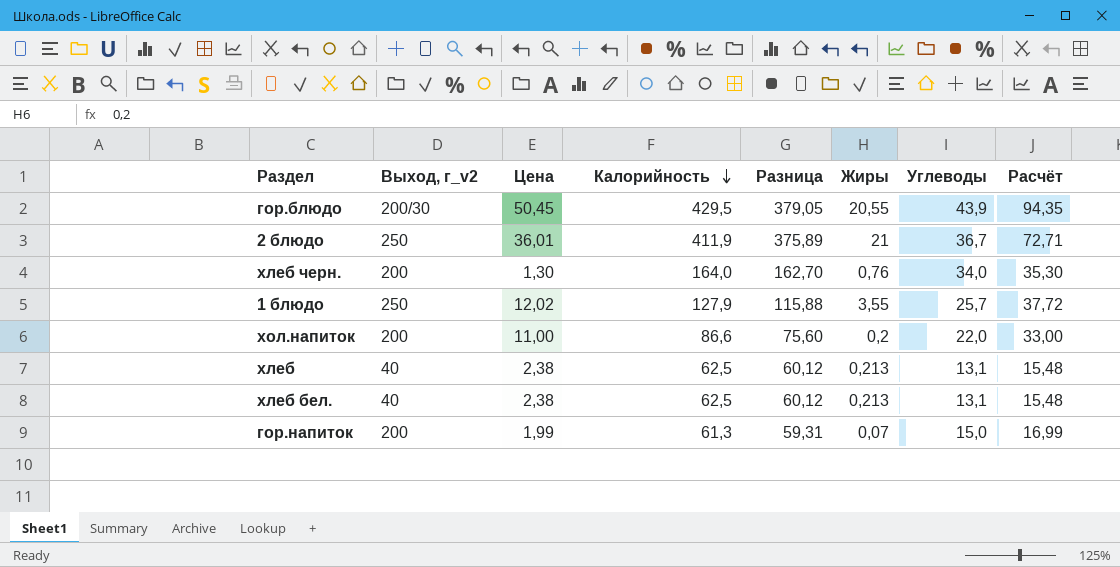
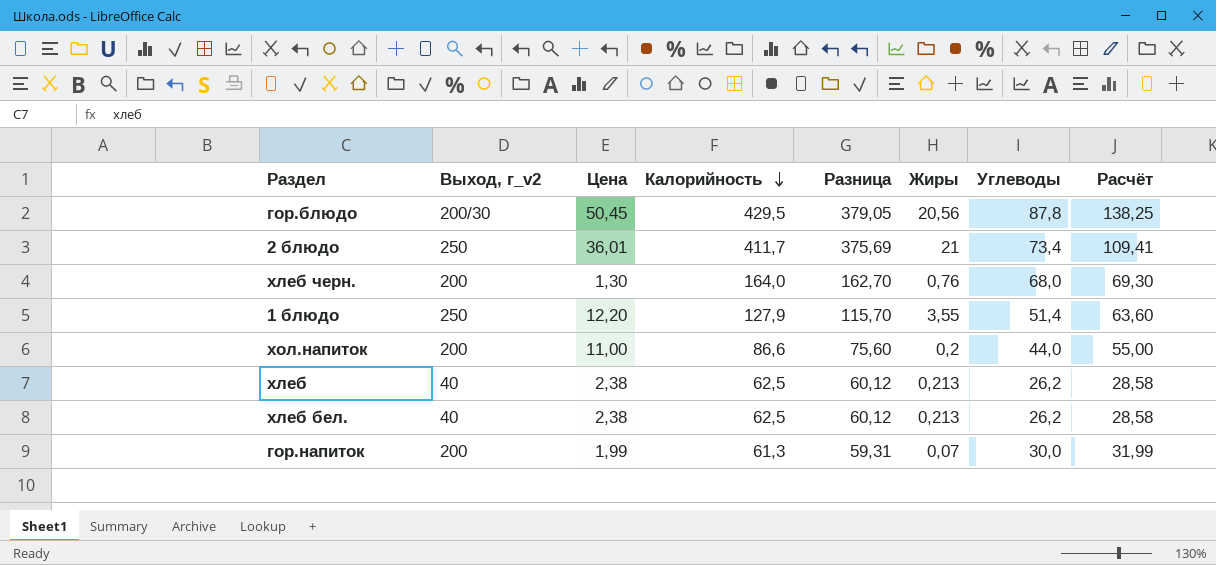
гор.блюдо | Жиры: 20,55 -> 20,56
гор.блюдо | Углеводы: 43,9 -> 87,8
гор.блюдо | Расчёт: 94,35 -> 138,25
2 блюдо | Калорийность: 411,9 -> 411,7
2 блюдо | Разница: 375,89 -> 375,69
2 блюдо | Углеводы: 36,7 -> 73,4
2 блюдо | Расчёт: 72,71 -> 109,41
хлеб черн. | Углеводы: 34,0 -> 68,0
хлеб черн. | Расчёт: 35,30 -> 69,30
1 блюдо | Цена: 12,02 -> 12,20
1 блюдо | Разница: 115,88 -> 115,70
1 блюдо | Углеводы: 25,7 -> 51,4
1 блюдо | Расчёт: 37,72 -> 63,60
хол.напиток | Углеводы: 22,0 -> 44,0
хол.напиток | Расчёт: 33,00 -> 55,00
хлеб | Углеводы: 13,1 -> 26,2
хлеб | Расчёт: 15,48 -> 28,58
хлеб бел. | Углеводы: 13,1 -> 26,2
хлеб бел. | Расчёт: 15,48 -> 28,58
гор.напиток | Углеводы: 15,0 -> 30,0
гор.напиток | Расчёт: 16,99 -> 31,99

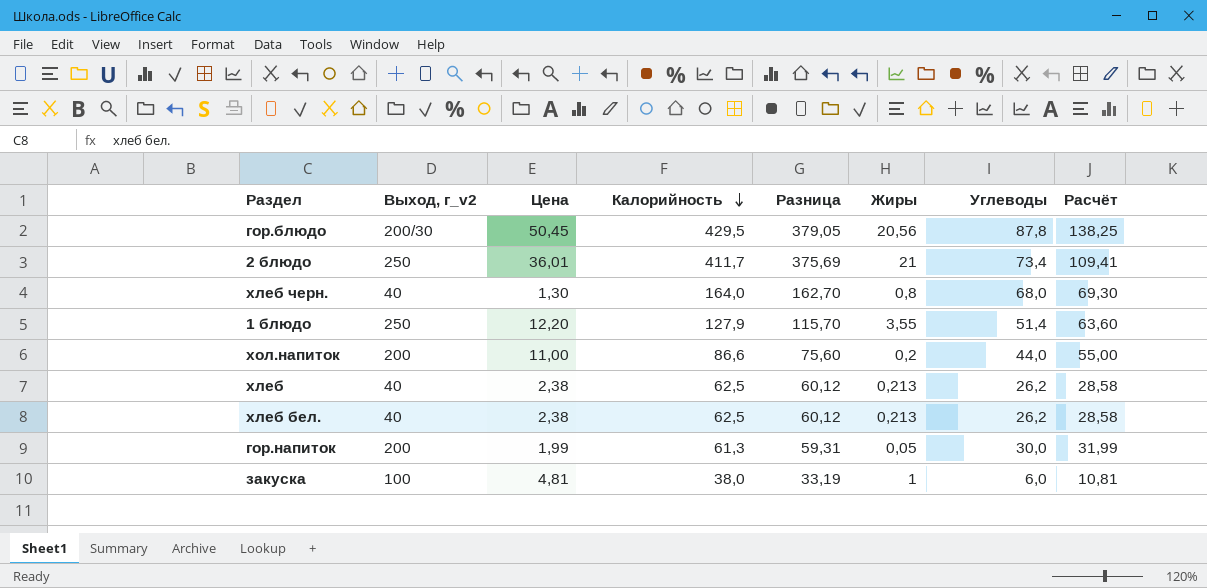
хлеб черн. | Выход, г_v2: 200 -> 40
хлеб черн. | Жиры: 0,76 -> 0,8
гор.напиток | Жиры: 0,07 -> 0,05
row закуска: none -> 100 | 4,81 | 38,0 | 33,19 | 1 | 6,0 | 10,81

